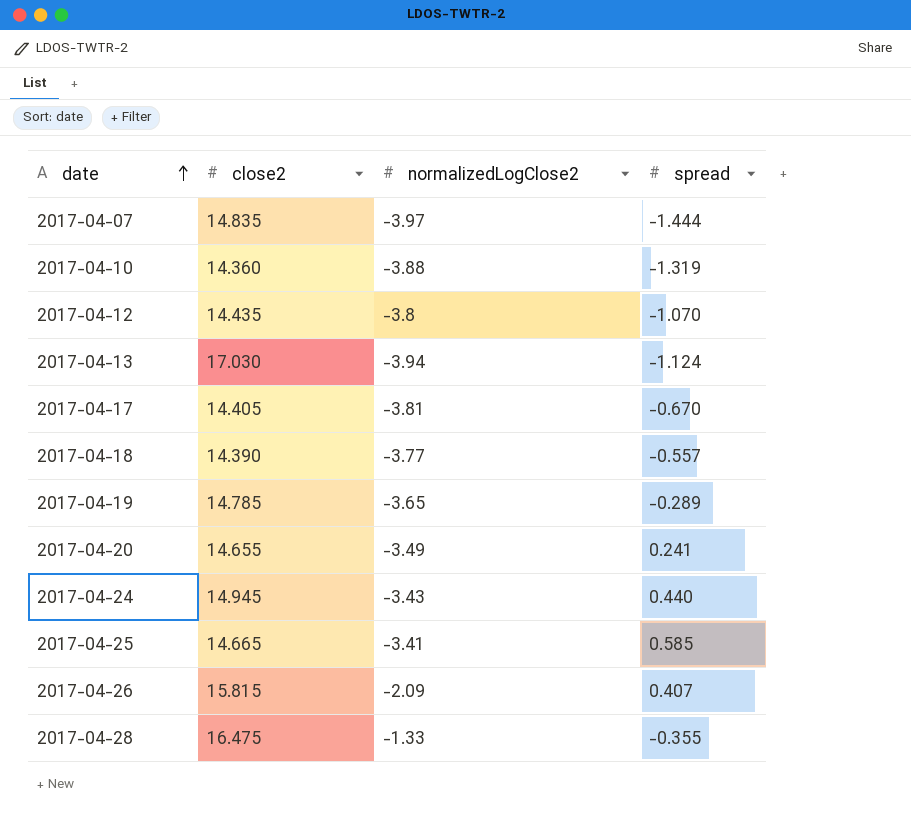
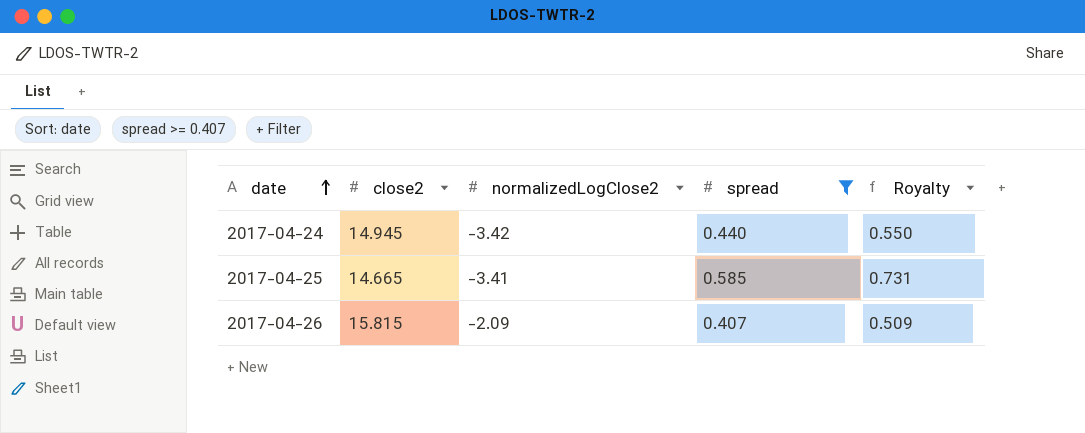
filter: none -> spread >= 0.407
column Royalty | formula: none -> [spread] * 1.25
2017-04-24 | normalizedLogClose2: -3.43 -> -3.42

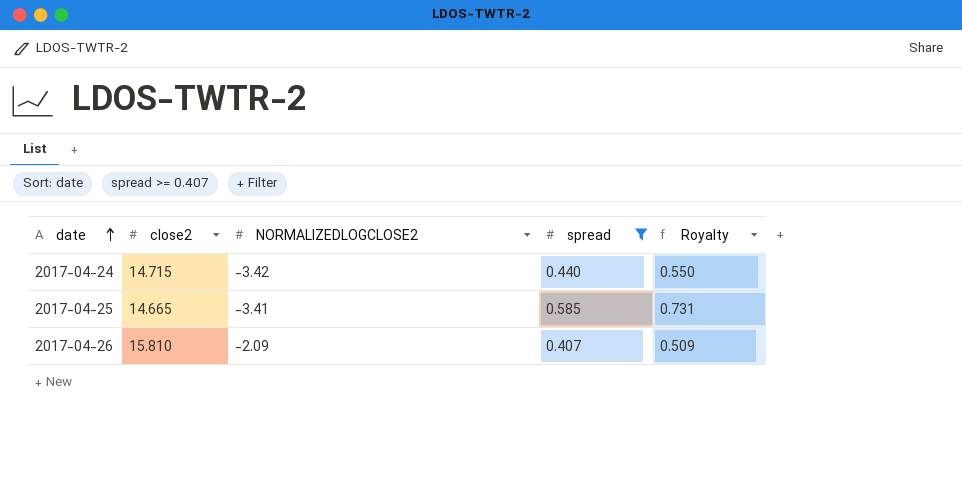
column name: normalizedLogClose2 -> NORMALIZEDLOGCLOSE2
2017-04-24 | close2: 14.945 -> 14.715
2017-04-26 | close2: 15.815 -> 15.810

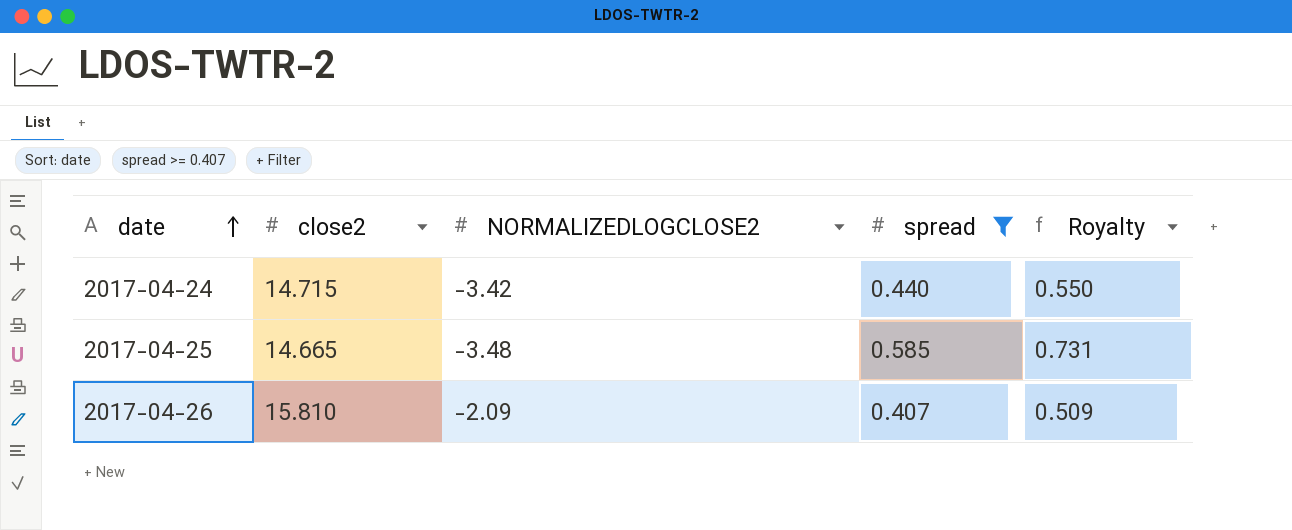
2017-04-25 | NORMALIZEDLOGCLOSE2: -3.41 -> -3.48

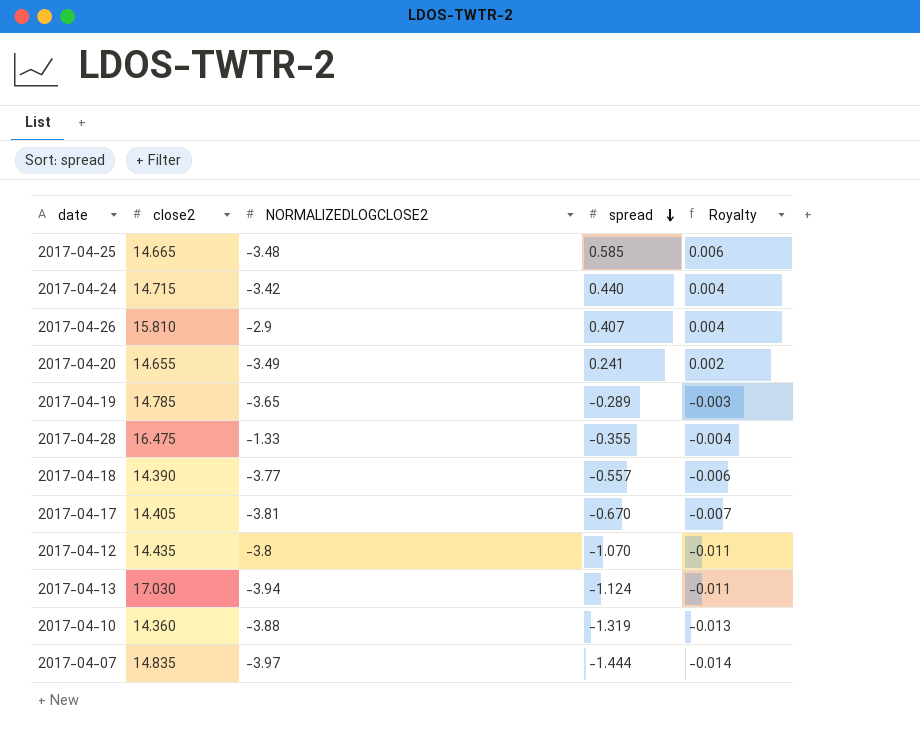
filter: spread >= 0.407 -> none
row order: date ascending -> spread descending
column Royalty | formula: [spread] * 1.25 -> [spread] * 0.01
2017-04-26 | NORMALIZEDLOGCLOSE2: -2.09 -> -2.9

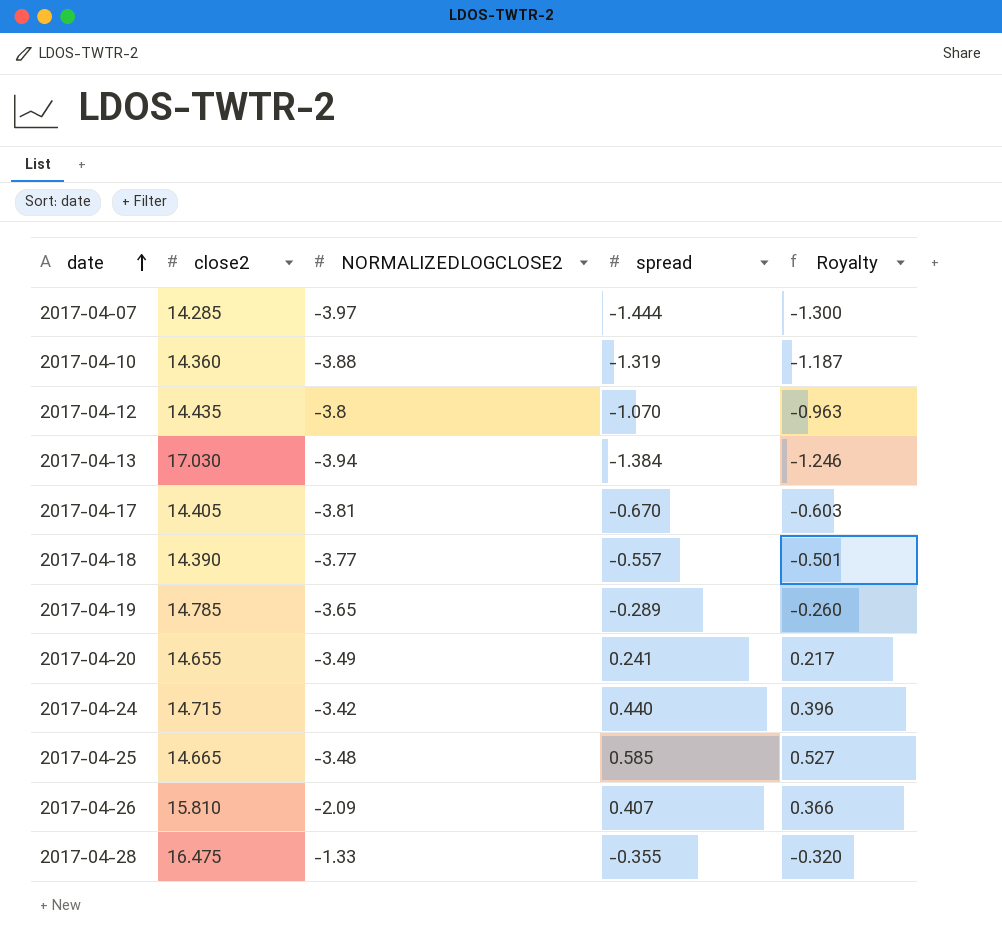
row order: spread descending -> date ascending
column Royalty | formula: [spread] * 0.01 -> [spread] * 0.9
2017-04-07 | close2: 14.835 -> 14.285
2017-04-13 | spread: -1.124 -> -1.384
2017-04-26 | NORMALIZEDLOGCLOSE2: -2.9 -> -2.09

